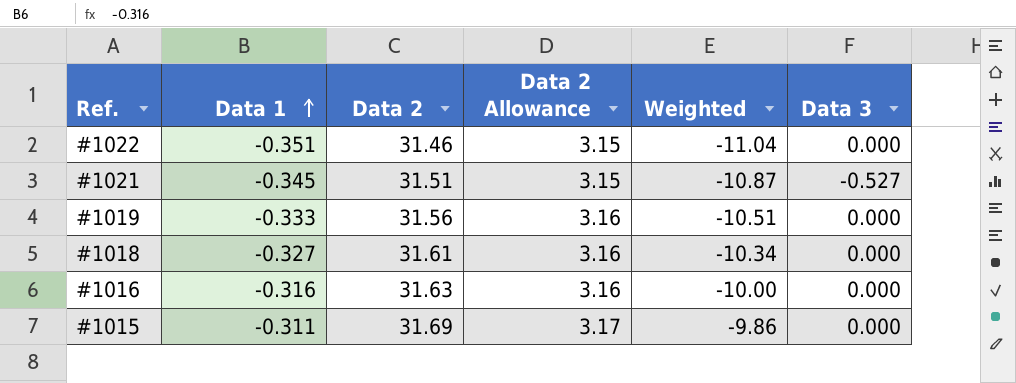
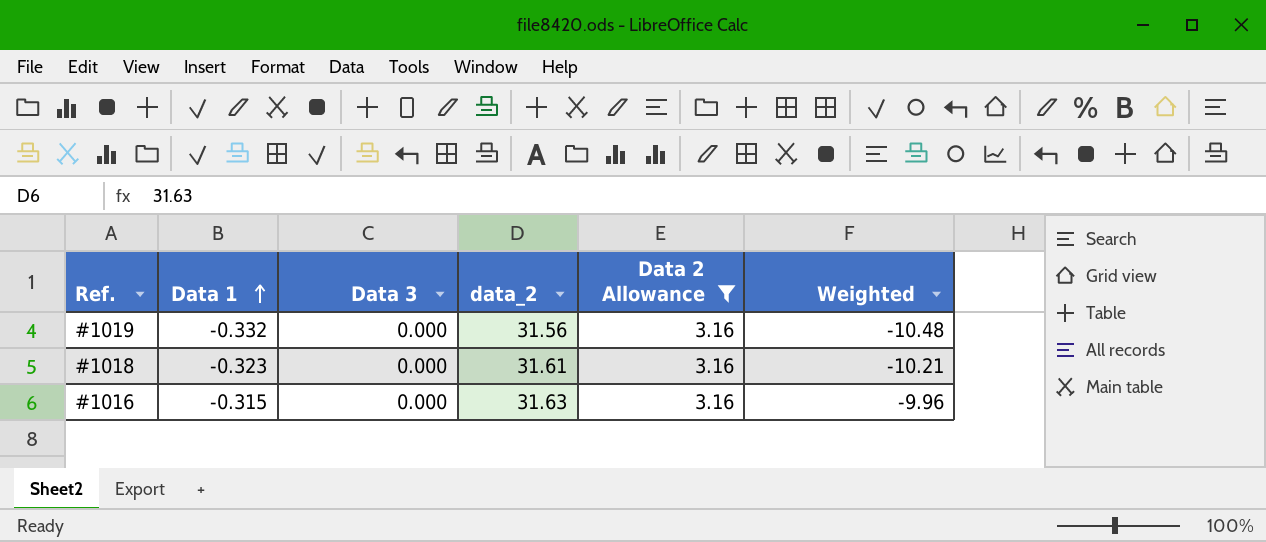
filter: none -> Data 2 Allowance = 3.16
column Data 3 | position: 6 -> 3
column name: Data 2 -> data_2
#1019 | Data 1: -0.333 -> -0.332
#1019 | Weighted: -10.51 -> -10.48
#1018 | Data 1: -0.327 -> -0.323
#1018 | Weighted: -10.34 -> -10.21
#1016 | Data 1: -0.316 -> -0.315
#1016 | Weighted: -10.00 -> -9.96

